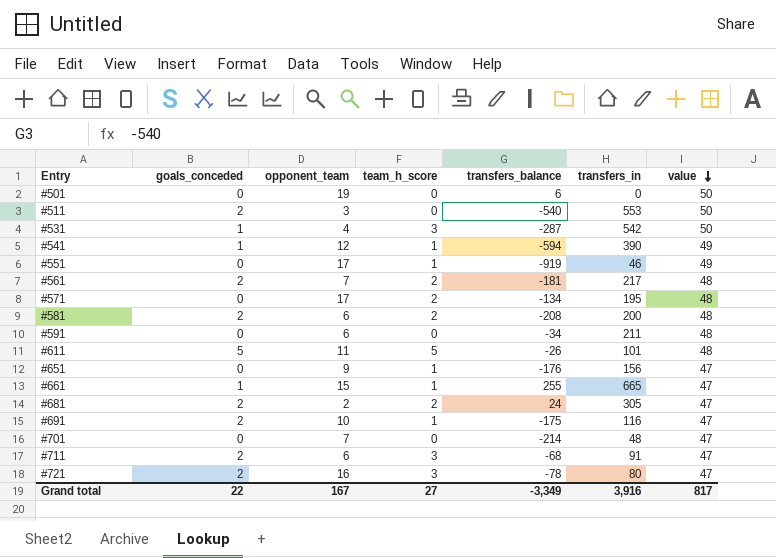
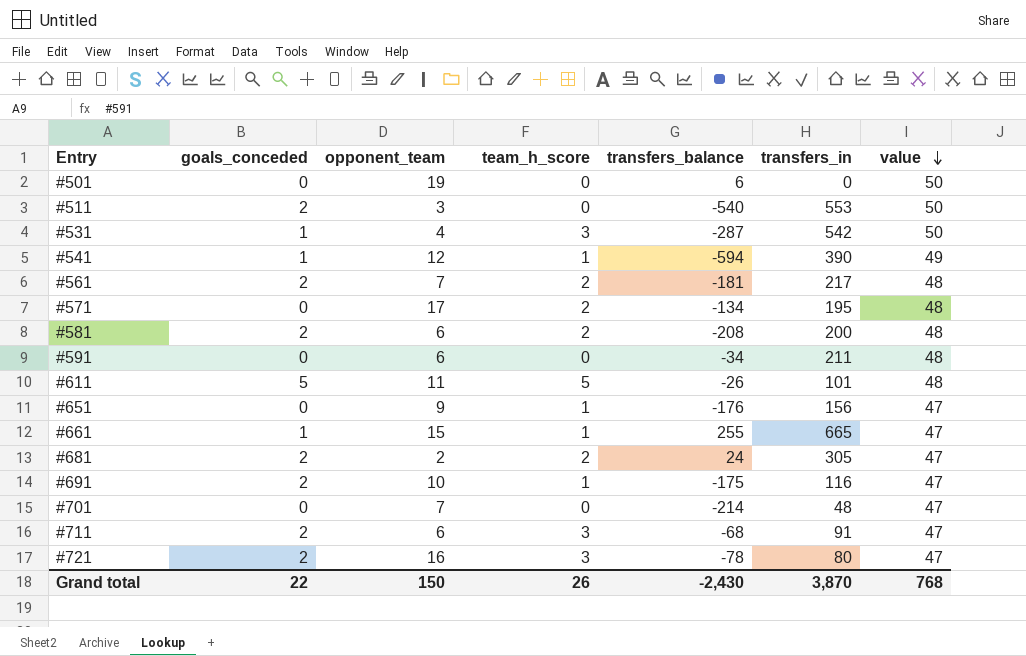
row #551: 0 | 17 | 1 | -919 | 46 | 49 -> none
Grand total | opponent_team: 167 -> 150
Grand total | team_h_score: 27 -> 26
Grand total | transfers_balance: -3,349 -> -2,430
Grand total | transfers_in: 3,916 -> 3,870
Grand total | value: 817 -> 768

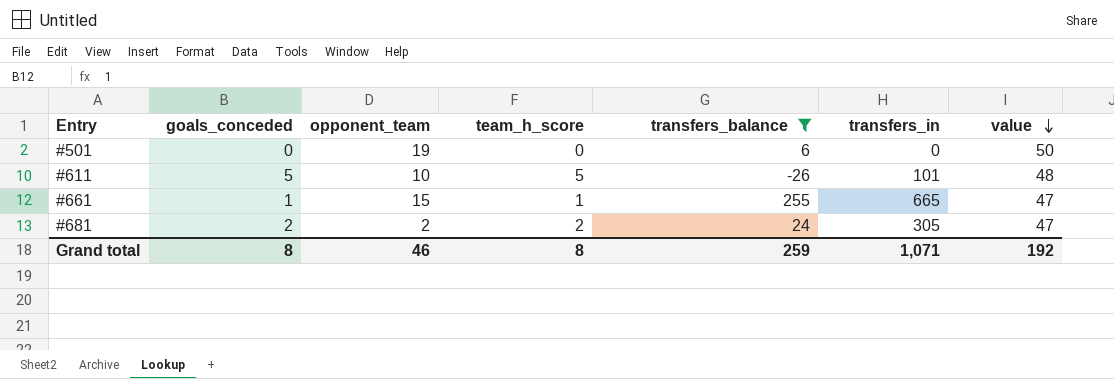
filter: none -> transfers_balance >= -26
#611 | opponent_team: 11 -> 10
Grand total | goals_conceded: 22 -> 8
Grand total | opponent_team: 150 -> 46
Grand total | team_h_score: 26 -> 8
Grand total | transfers_balance: -2,430 -> 259
Grand total | transfers_in: 3,870 -> 1,071
Grand total | value: 768 -> 192

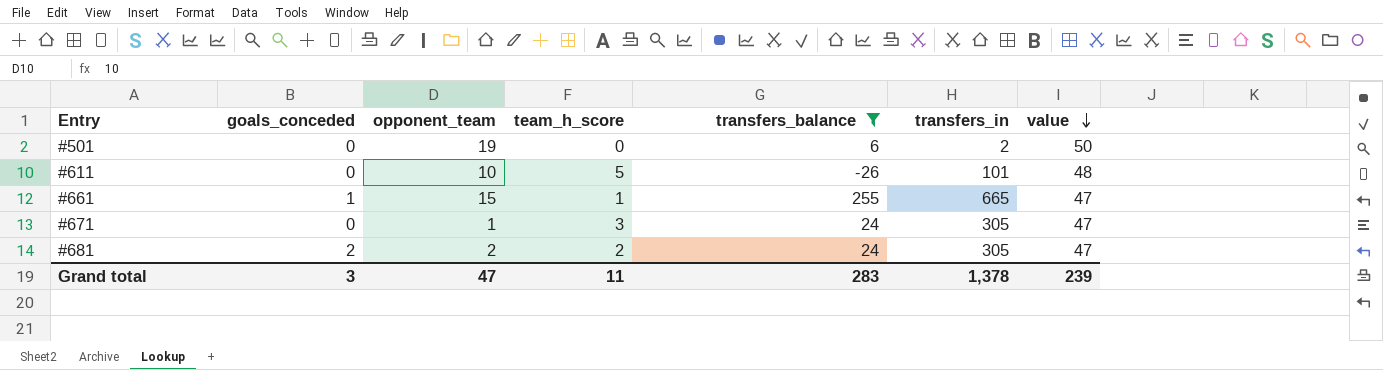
#501 | transfers_in: 0 -> 2
#611 | goals_conceded: 5 -> 0
row #671: none -> 0 | 1 | 3 | 24 | 305 | 47
Grand total | goals_conceded: 8 -> 3
Grand total | opponent_team: 46 -> 47
Grand total | team_h_score: 8 -> 11
Grand total | transfers_balance: 259 -> 283
Grand total | transfers_in: 1,071 -> 1,378
Grand total | value: 192 -> 239

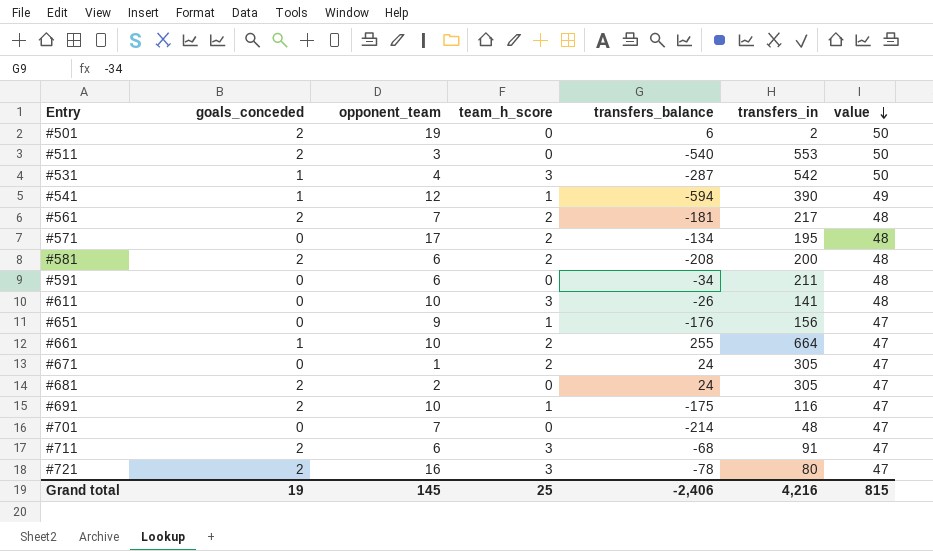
filter: transfers_balance >= -26 -> none
#501 | goals_conceded: 0 -> 2
#611 | team_h_score: 5 -> 3
#611 | transfers_in: 101 -> 141
#661 | opponent_team: 15 -> 10
#661 | team_h_score: 1 -> 2
#661 | transfers_in: 665 -> 664
#671 | team_h_score: 3 -> 2
#681 | team_h_score: 2 -> 0
Grand total | goals_conceded: 3 -> 19
Grand total | opponent_team: 47 -> 145
Grand total | team_h_score: 11 -> 25
Grand total | transfers_balance: 283 -> -2,406
Grand total | transfers_in: 1,378 -> 4,216
Grand total | value: 239 -> 815

